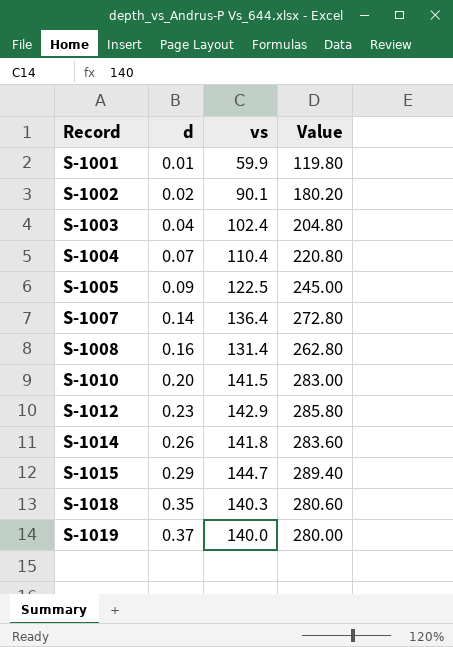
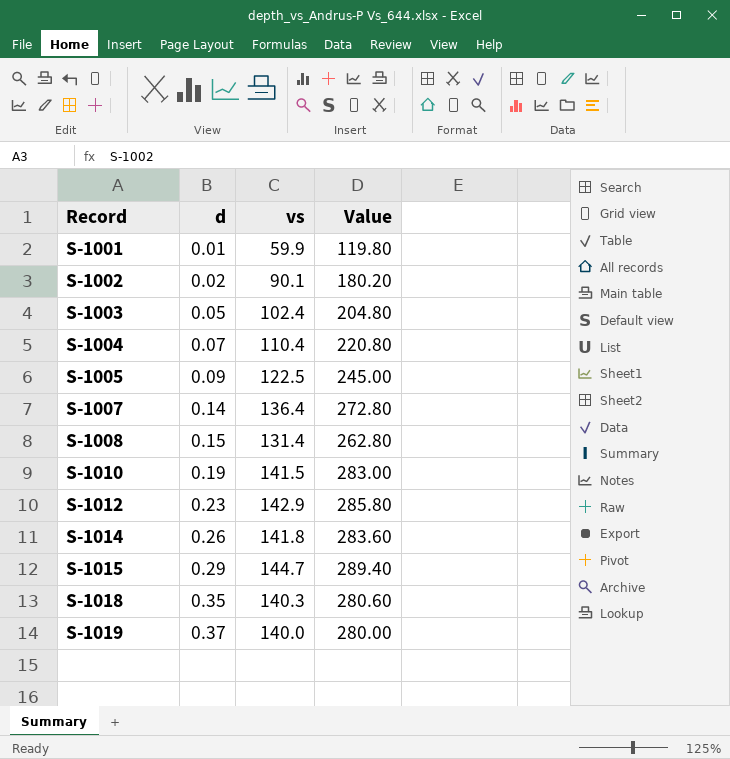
S-1003 | d: 0.04 -> 0.05
S-1008 | d: 0.16 -> 0.15
S-1010 | d: 0.20 -> 0.19

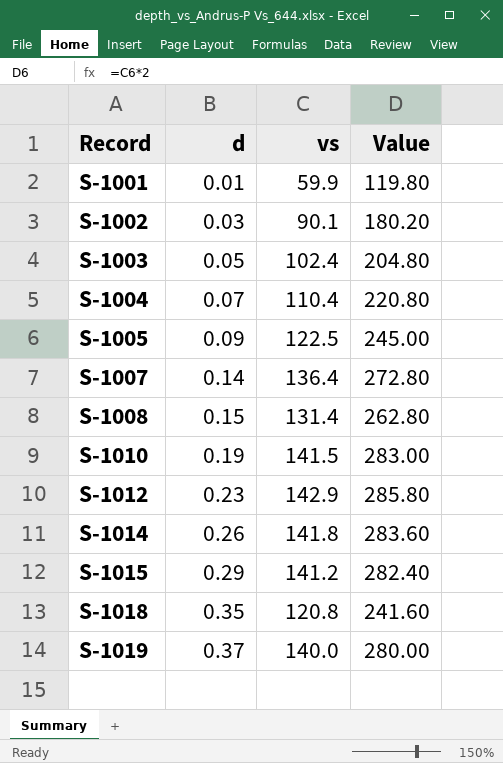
S-1002 | d: 0.02 -> 0.03
S-1015 | vs: 144.7 -> 141.2
S-1015 | Value: 289.40 -> 282.40
S-1018 | vs: 140.3 -> 120.8
S-1018 | Value: 280.60 -> 241.60

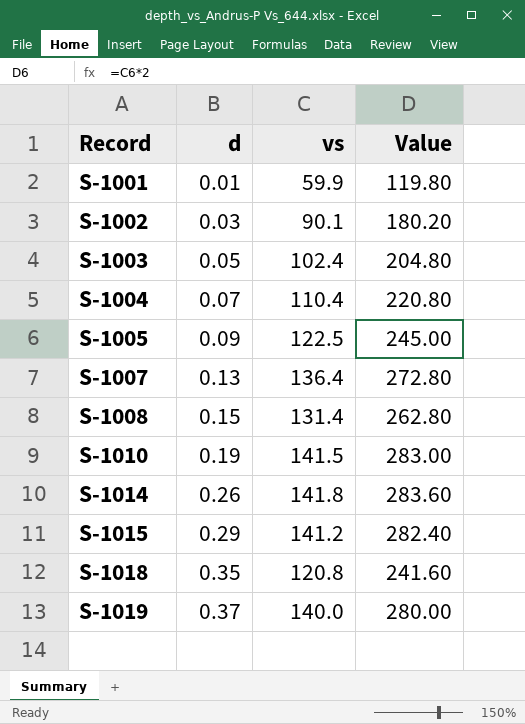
row S-1012: 0.23 | 142.9 | 285.80 -> none
S-1007 | d: 0.14 -> 0.13

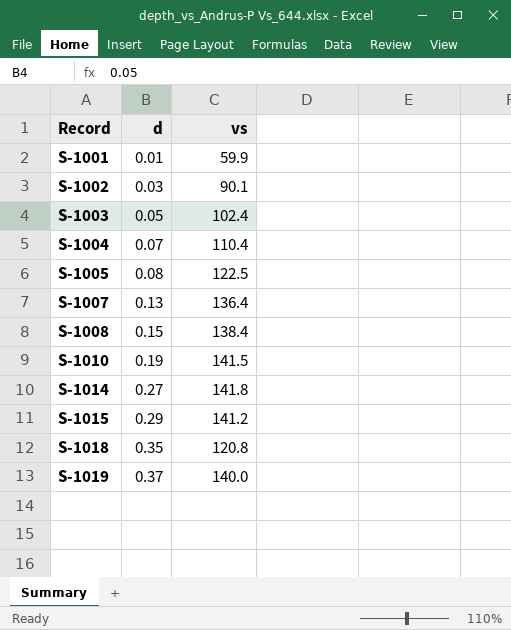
column Value | formula: [vs] * 2 -> none
S-1005 | d: 0.09 -> 0.08
S-1008 | vs: 131.4 -> 138.4
S-1014 | d: 0.26 -> 0.27

